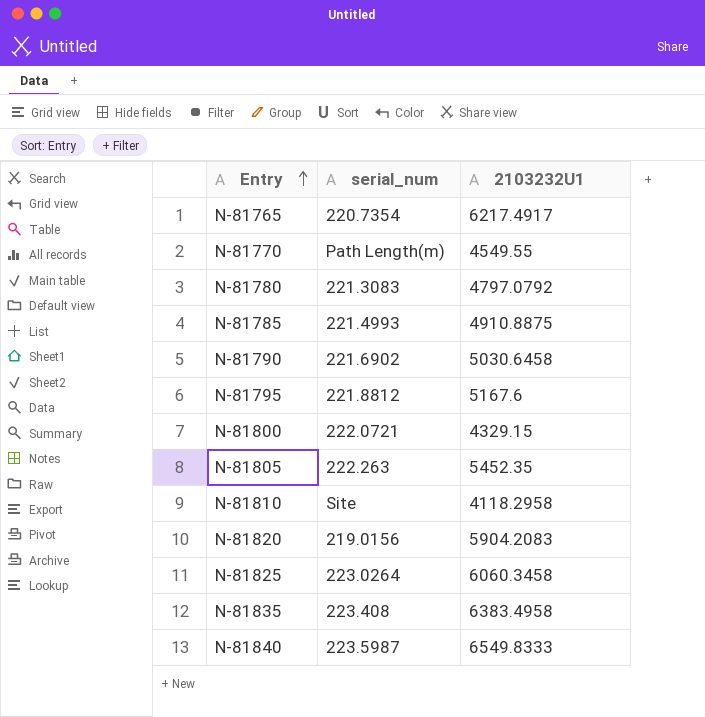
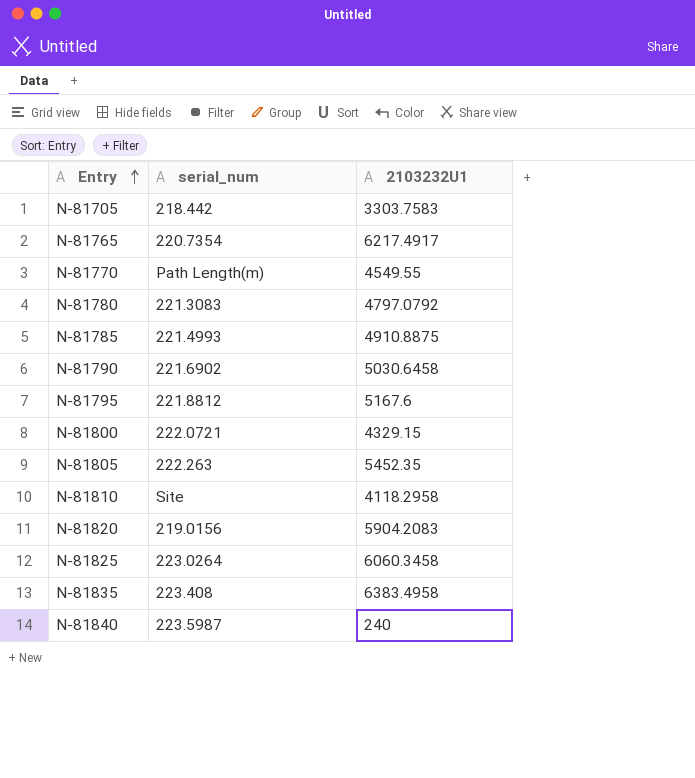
row N-81705: none -> 218.442 | 3303.7583
N-81840 | 2103232U1: 6549.8333 -> 240

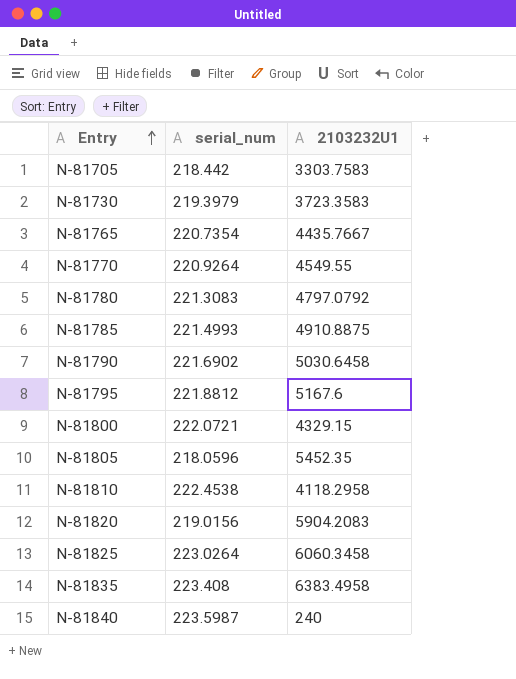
row N-81730: none -> 219.3979 | 3723.3583
N-81765 | 2103232U1: 6217.4917 -> 4435.7667
N-81770 | serial_num: Path Length(m) -> 220.9264
N-81805 | serial_num: 222.263 -> 218.0596
N-81810 | serial_num: Site -> 222.4538

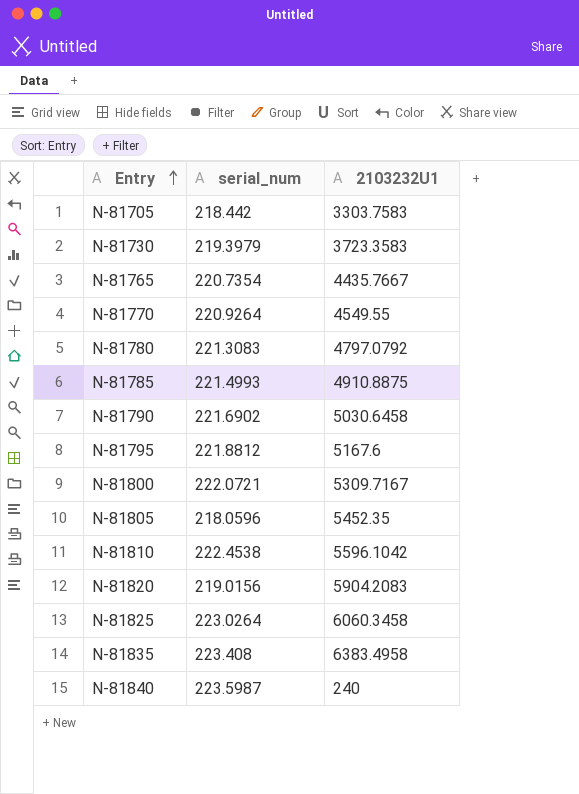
N-81800 | 2103232U1: 4329.15 -> 5309.7167
N-81810 | 2103232U1: 4118.2958 -> 5596.1042

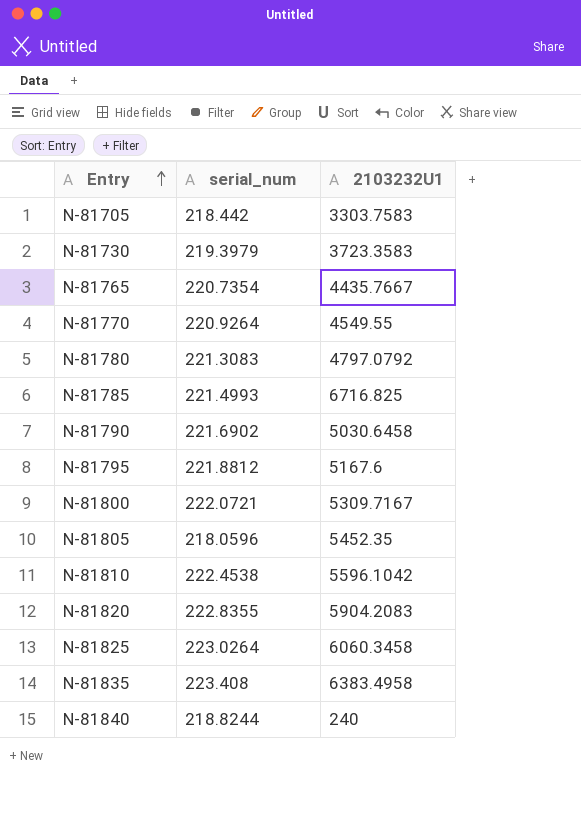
N-81785 | 2103232U1: 4910.8875 -> 6716.825
N-81820 | serial_num: 219.0156 -> 222.8355
N-81840 | serial_num: 223.5987 -> 218.8244

